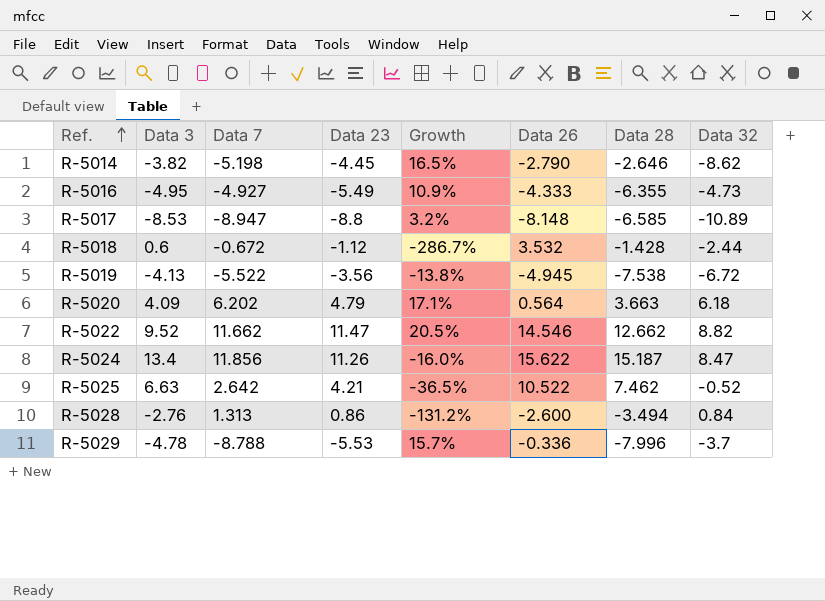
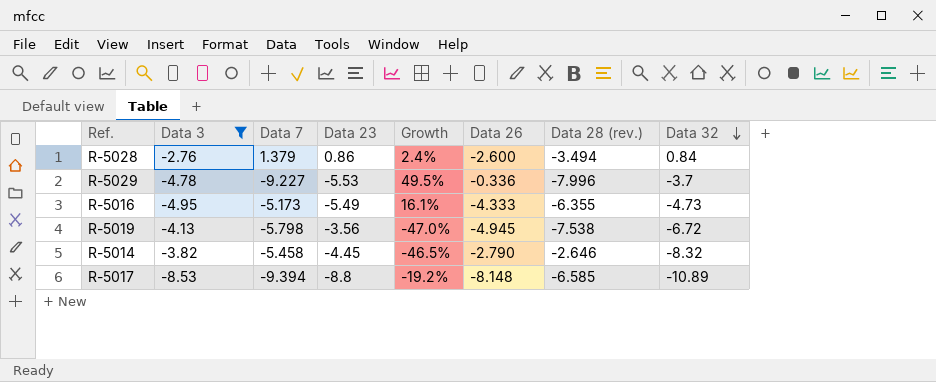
filter: none -> Data 3 <= -2.76
row order: Ref. ascending -> Data 32 descending
column Growth | formula: ([Data 23] - [Data 3]) / [Data 3] -> ([Data 23] - [Data 32]) / [Data 32]
column name: Data 28 -> Data 28 (rev.)
R-5028 | Data 7: 1.313 -> 1.379
R-5029 | Data 7: -8.788 -> -9.227
R-5016 | Data 7: -4.927 -> -5.173
R-5019 | Data 7: -5.522 -> -5.798
R-5014 | Data 7: -5.198 -> -5.458
R-5014 | Data 32: -8.62 -> -8.32
R-5017 | Data 7: -8.947 -> -9.394

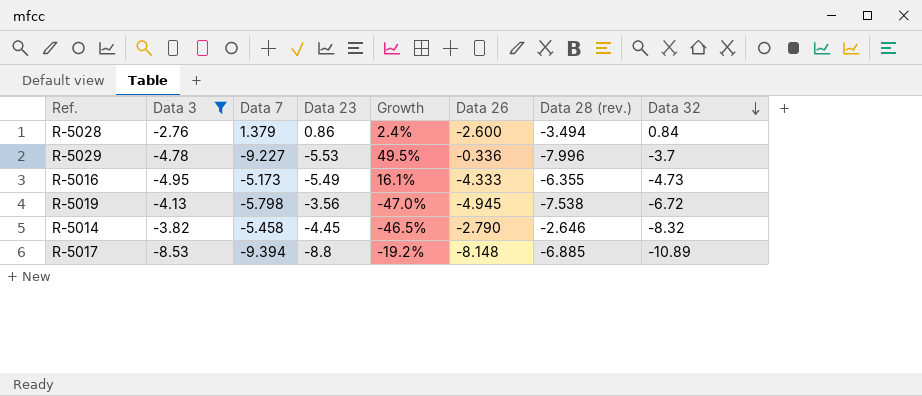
R-5017 | Data 28 (rev.): -6.585 -> -6.885

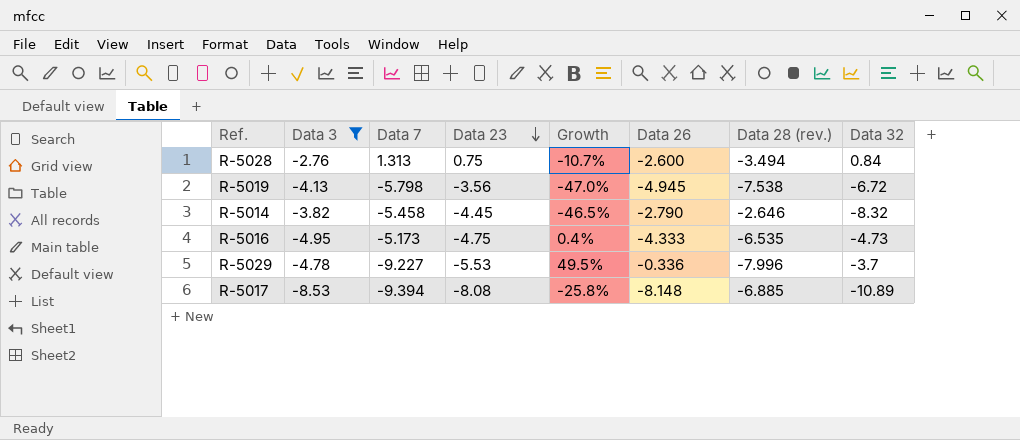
row order: Data 32 descending -> Data 23 descending
R-5028 | Data 7: 1.379 -> 1.313
R-5028 | Data 23: 0.86 -> 0.75
R-5028 | Growth: 2.4% -> -10.7%
R-5016 | Data 23: -5.49 -> -4.75
R-5016 | Growth: 16.1% -> 0.4%
R-5016 | Data 28 (rev.): -6.355 -> -6.535
R-5017 | Data 23: -8.8 -> -8.08
R-5017 | Growth: -19.2% -> -25.8%

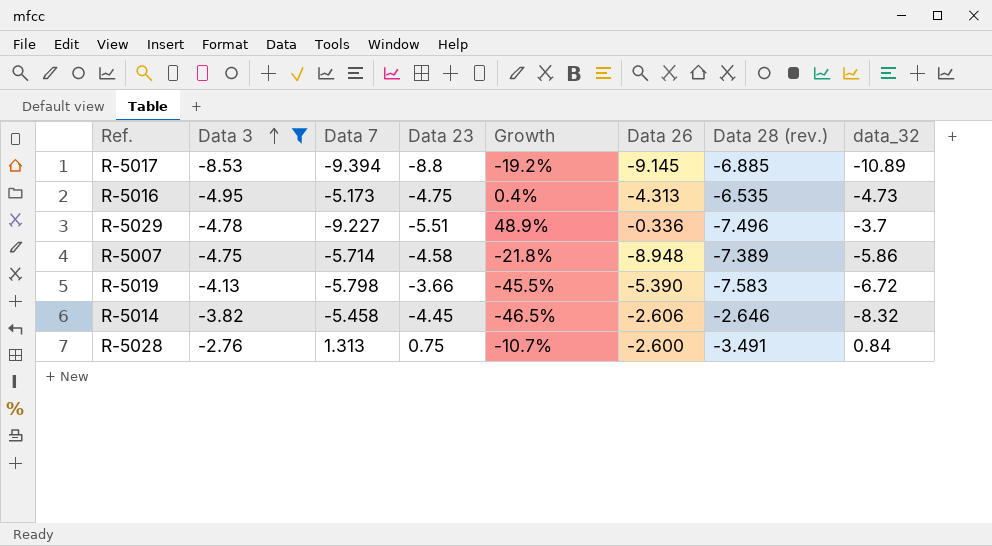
row order: Data 23 descending -> Data 3 ascending
column name: Data 32 -> data_32
R-5017 | Data 23: -8.08 -> -8.8
R-5017 | Growth: -25.8% -> -19.2%
R-5017 | Data 26: -8.148 -> -9.145
R-5016 | Data 26: -4.333 -> -4.313
R-5029 | Data 23: -5.53 -> -5.51
R-5029 | Growth: 49.5% -> 48.9%
R-5029 | Data 28 (rev.): -7.996 -> -7.496
row R-5007: none -> -4.75 | -5.714 | -4.58 | -21.8% | -8.948 | -7.389 | -5.86
R-5019 | Data 23: -3.56 -> -3.66
R-5019 | Growth: -47.0% -> -45.5%
R-5019 | Data 26: -4.945 -> -5.390
R-5019 | Data 28 (rev.): -7.538 -> -7.583
R-5014 | Data 26: -2.790 -> -2.606
R-5028 | Data 28 (rev.): -3.494 -> -3.491

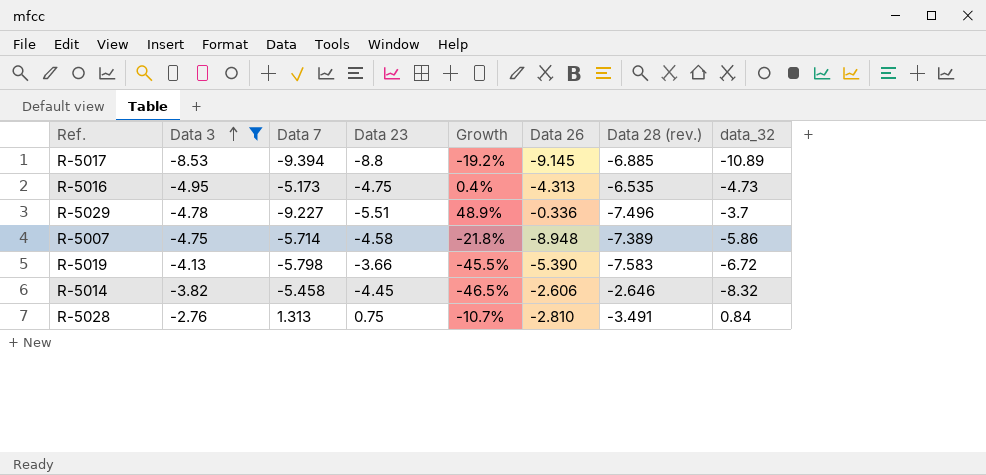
R-5028 | Data 26: -2.600 -> -2.810

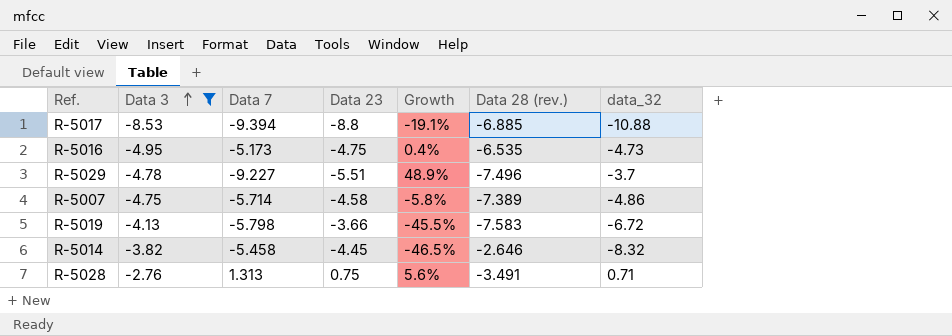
column Data 26 | position: 6 -> none
R-5017 | Growth: -19.2% -> -19.1%
R-5017 | data_32: -10.89 -> -10.88
R-5007 | Growth: -21.8% -> -5.8%
R-5007 | data_32: -5.86 -> -4.86
R-5028 | Growth: -10.7% -> 5.6%
R-5028 | data_32: 0.84 -> 0.71

